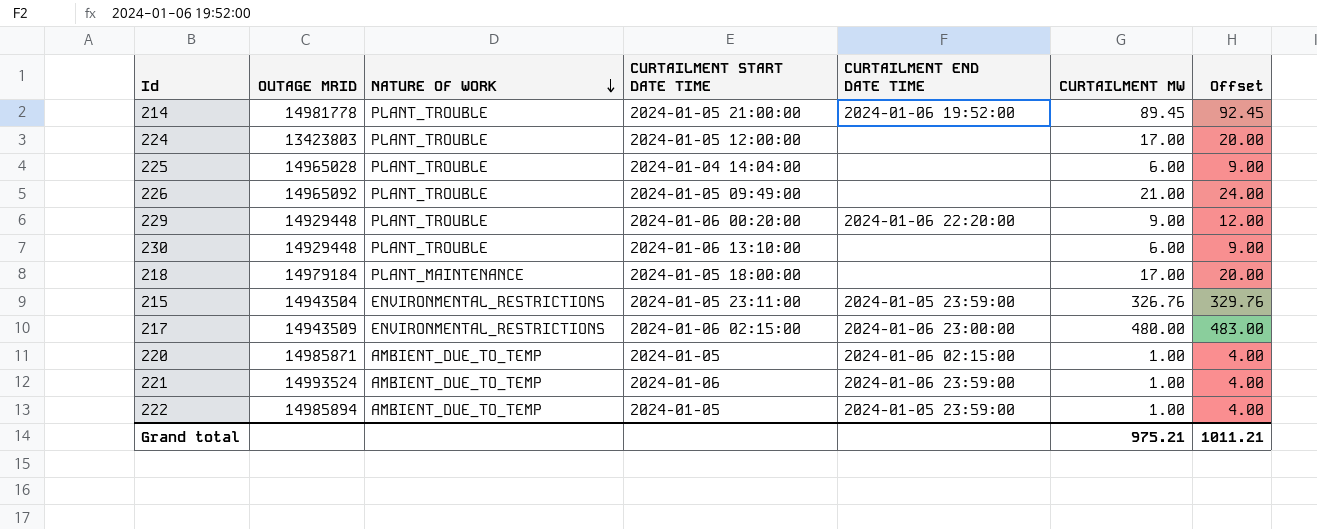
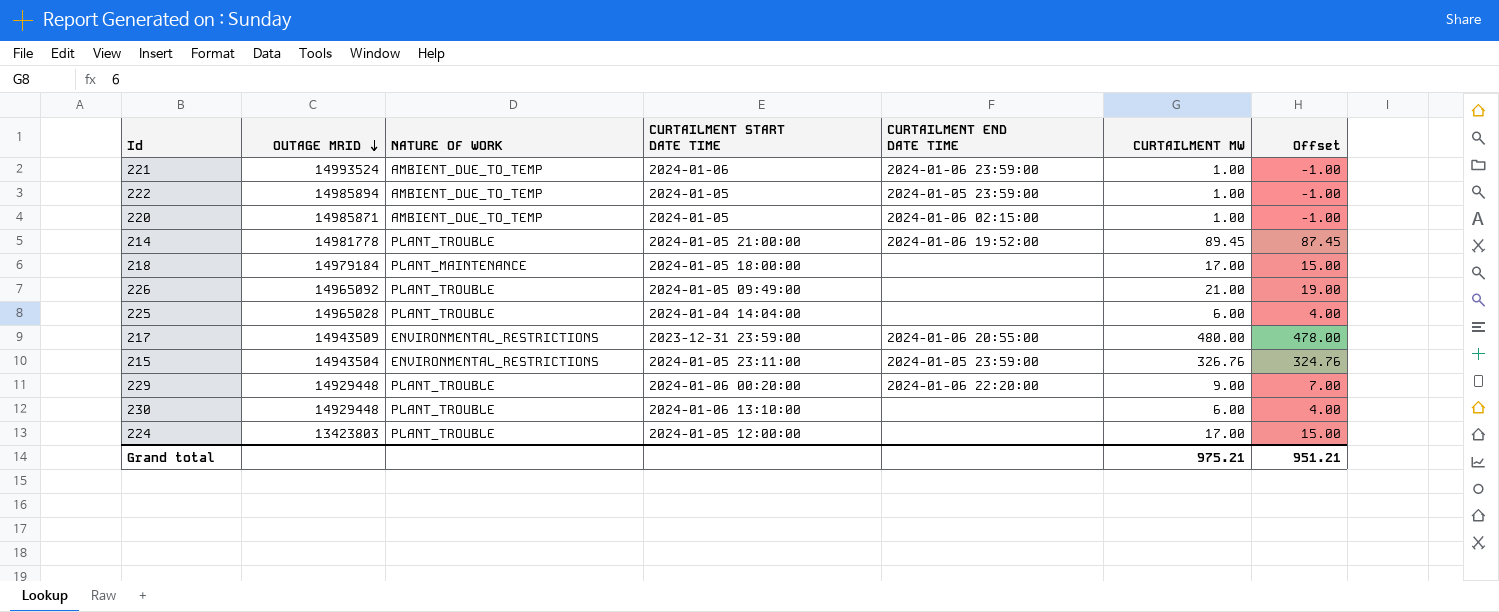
row order: NATURE OF WORK descending -> OUTAGE MRID descending
column Offset | formula: [CURTAILMENT MW] + 3 -> [CURTAILMENT MW] - 2
217 | CURTAILMENT START DATE TIME: 2024-01-06 02:15:00 -> 2023-12-31 23:59:00
217 | CURTAILMENT END DATE TIME: 2024-01-06 23:00:00 -> 2024-01-06 20:55:00
Grand total | Offset: 1011.21 -> 951.21

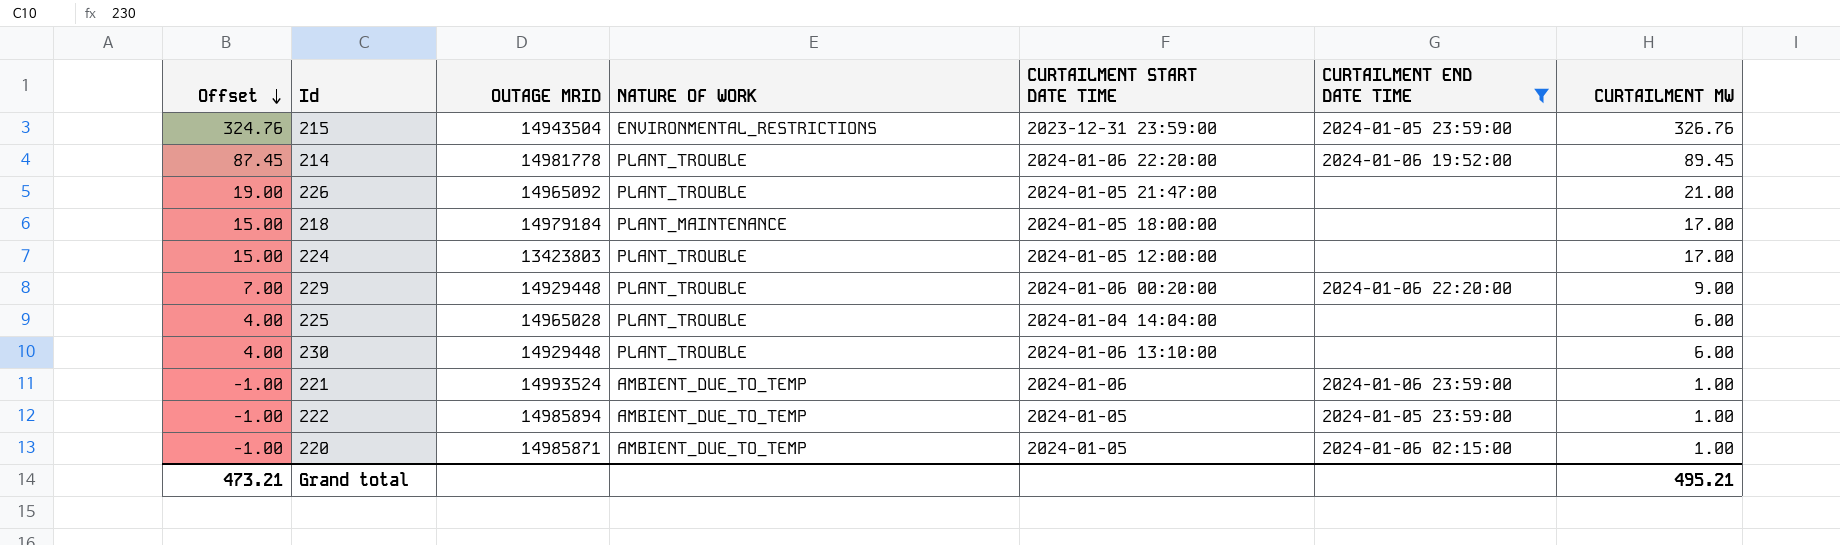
filter: none -> CURTAILMENT END DATE TIME != 2024-01-06 20:55:00
row order: OUTAGE MRID descending -> Offset descending
column Offset | position: 7 -> 1
215 | CURTAILMENT START DATE TIME: 2024-01-05 23:11:00 -> 2023-12-31 23:59:00
214 | CURTAILMENT START DATE TIME: 2024-01-05 21:00:00 -> 2024-01-06 22:20:00
226 | CURTAILMENT START DATE TIME: 2024-01-05 09:49:00 -> 2024-01-05 21:47:00
Grand total | Offset: 951.21 -> 473.21
Grand total | CURTAILMENT MW: 975.21 -> 495.21

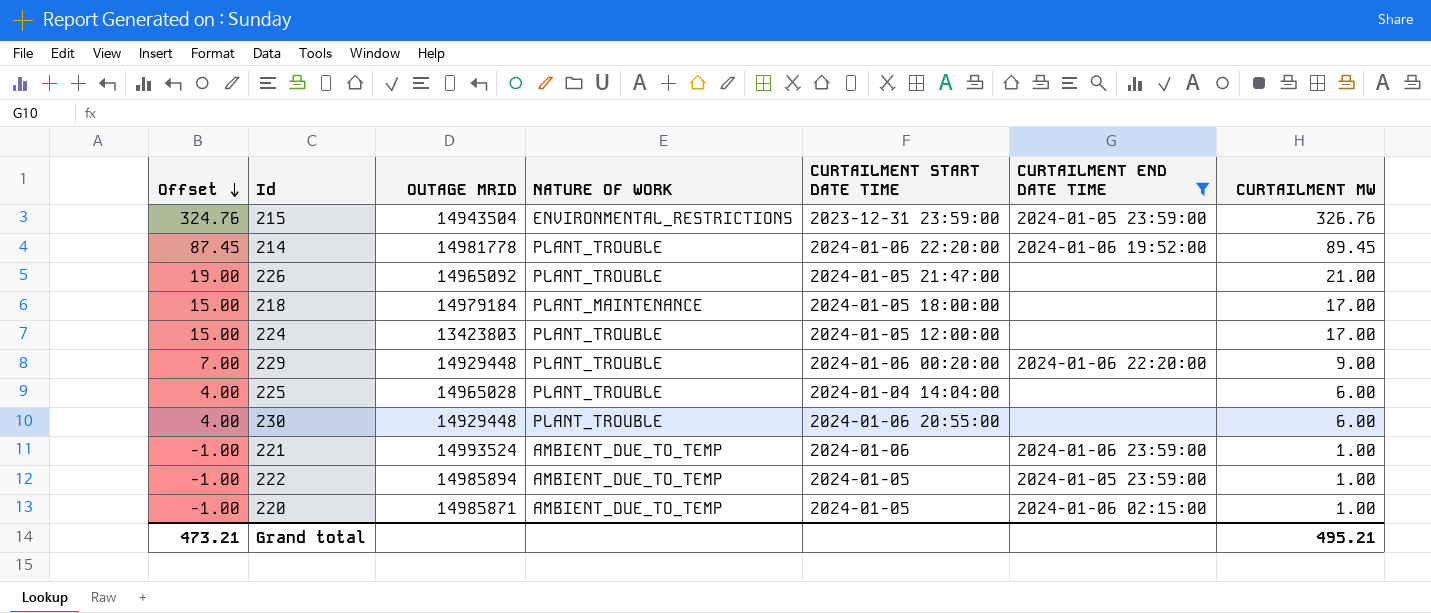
230 | CURTAILMENT START DATE TIME: 2024-01-06 13:10:00 -> 2024-01-06 20:55:00

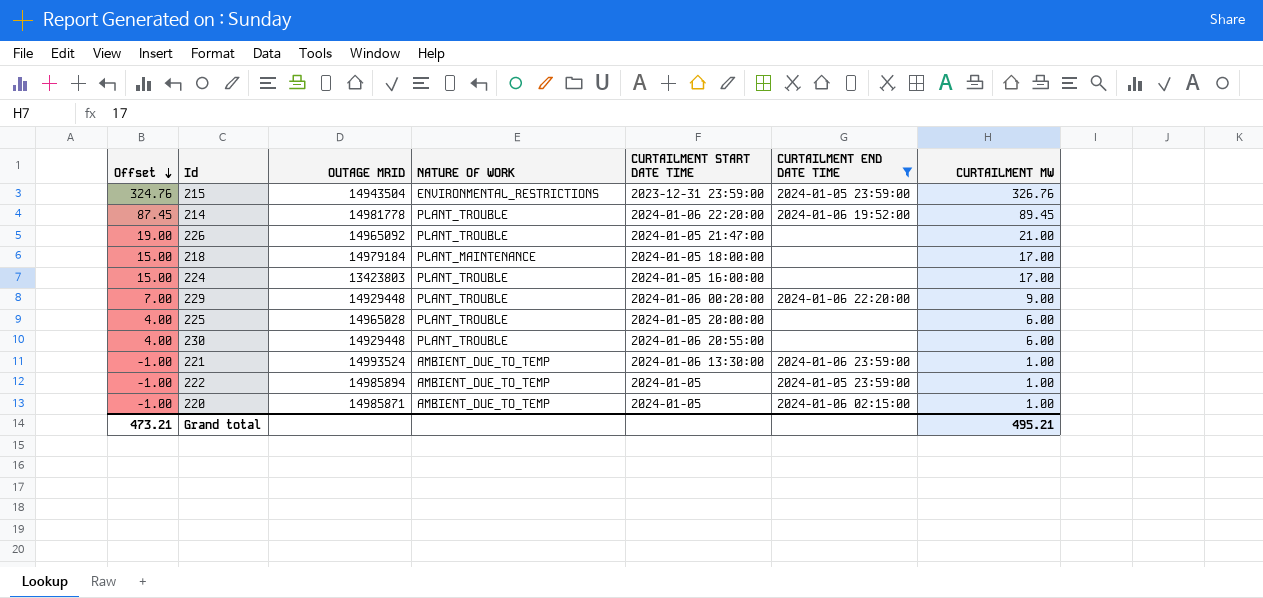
224 | CURTAILMENT START DATE TIME: 2024-01-05 12:00:00 -> 2024-01-05 16:00:00
225 | CURTAILMENT START DATE TIME: 2024-01-04 14:04:00 -> 2024-01-05 20:00:00
221 | CURTAILMENT START DATE TIME: 2024-01-06 -> 2024-01-06 13:30:00

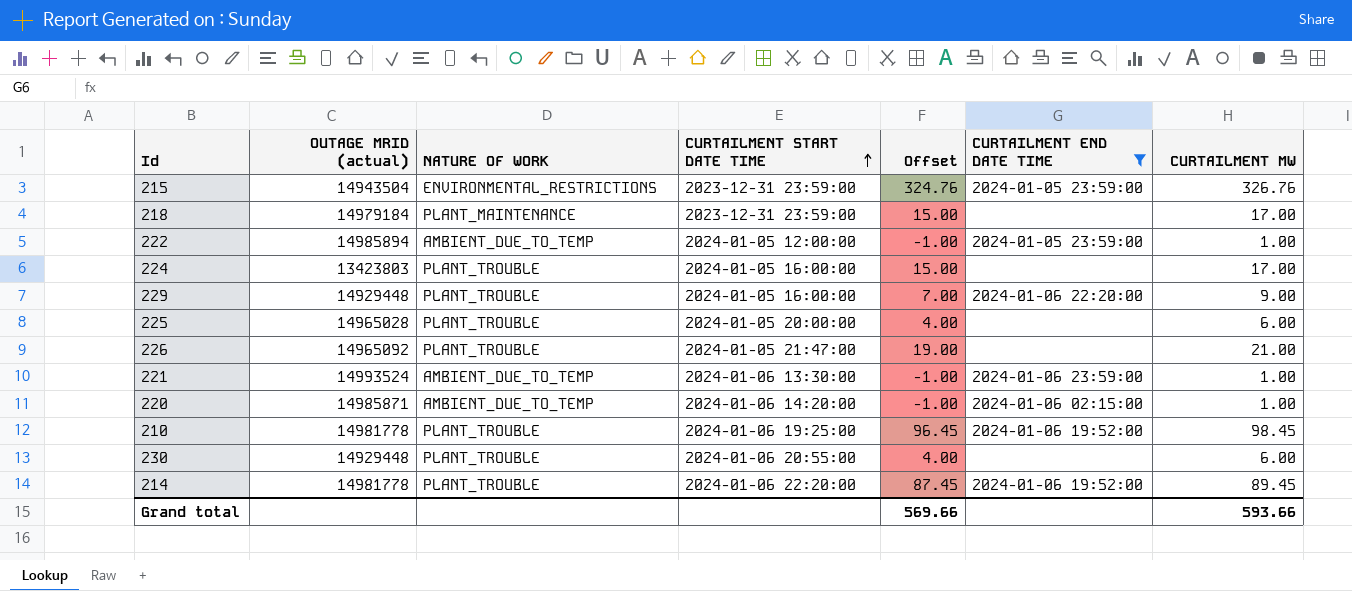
row order: Offset descending -> CURTAILMENT START DATE TIME ascending
column name: OUTAGE MRID -> OUTAGE MRID (actual)
column Offset | position: 1 -> 5
218 | CURTAILMENT START DATE TIME: 2024-01-05 18:00:00 -> 2023-12-31 23:59:00
222 | CURTAILMENT START DATE TIME: 2024-01-05 -> 2024-01-05 12:00:00
229 | CURTAILMENT START DATE TIME: 2024-01-06 00:20:00 -> 2024-01-05 16:00:00
220 | CURTAILMENT START DATE TIME: 2024-01-05 -> 2024-01-06 14:20:00
row 210: none -> 14981778 | PLANT_TROUBLE | 2024-01-06 19:25:00 | 96.45 | 2024-01-06 19:52:00 | 98.45
Grand total | Offset: 473.21 -> 569.66
Grand total | CURTAILMENT MW: 495.21 -> 593.66

